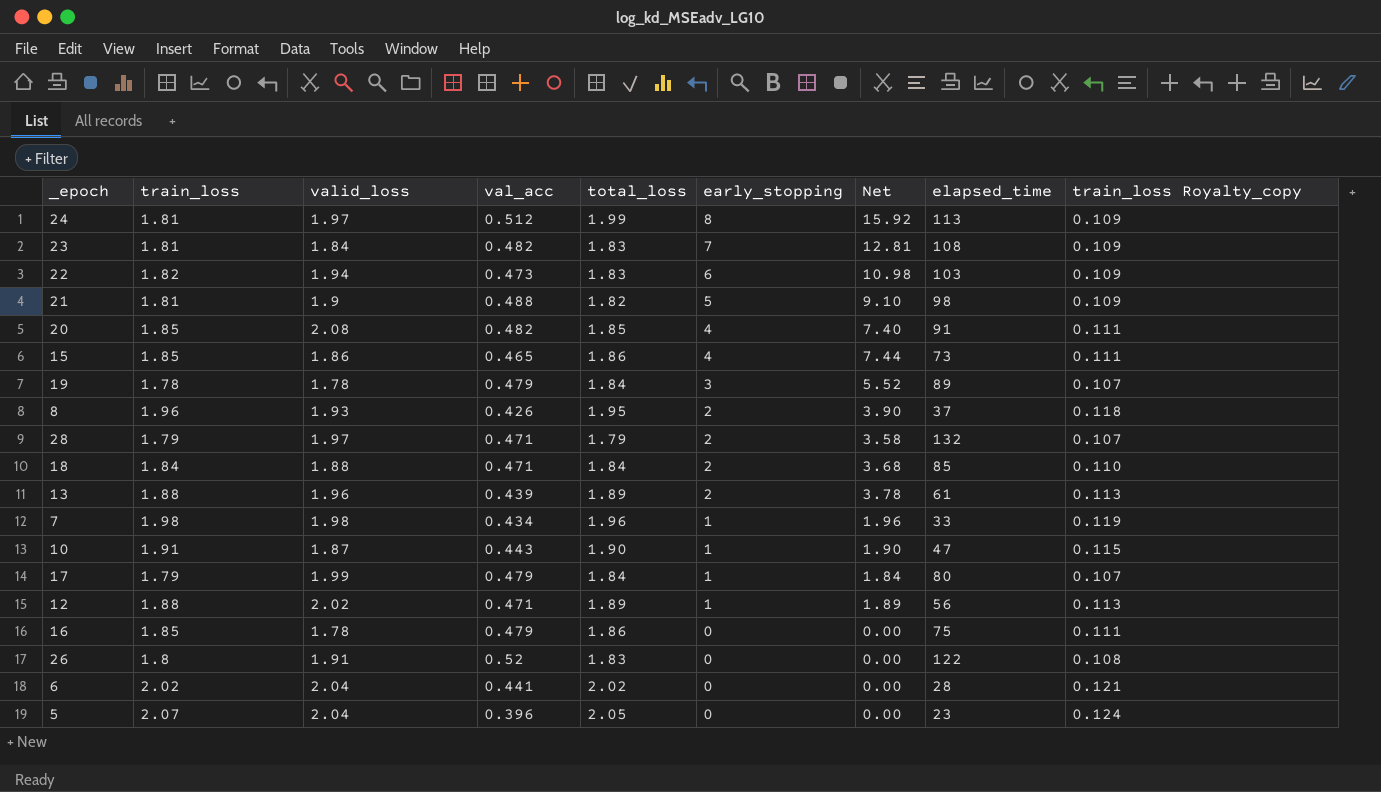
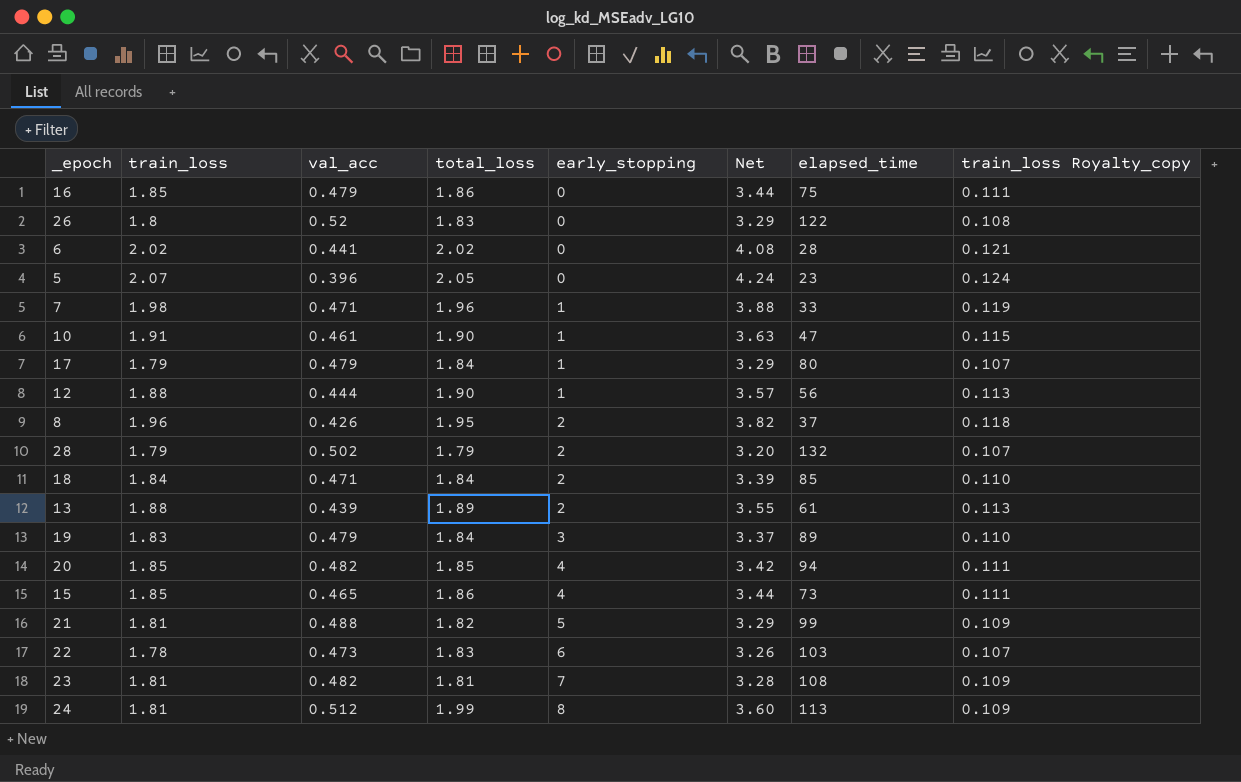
row order: early_stopping descending -> early_stopping ascending
column valid_loss | position: 3 -> none
column Net | formula: [total_loss] * [early_stopping] -> [train_loss] * [total_loss]
7 | val_acc: 0.434 -> 0.471
10 | val_acc: 0.443 -> 0.461
12 | val_acc: 0.471 -> 0.444
12 | total_loss: 1.89 -> 1.90
28 | val_acc: 0.471 -> 0.502
19 | train_loss: 1.78 -> 1.83
19 | train_loss Royalty_copy: 0.107 -> 0.110
20 | elapsed_time: 91 -> 94
21 | elapsed_time: 98 -> 99
22 | train_loss: 1.82 -> 1.78
22 | train_loss Royalty_copy: 0.109 -> 0.107
23 | total_loss: 1.83 -> 1.81

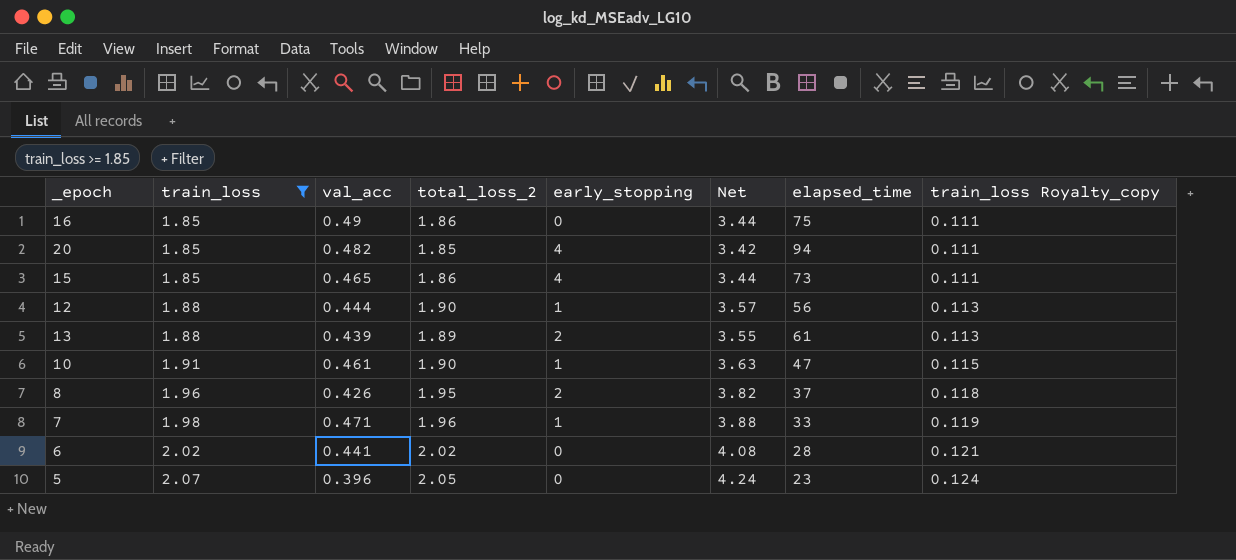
filter: none -> train_loss >= 1.85
row order: early_stopping ascending -> train_loss ascending
column name: total_loss -> total_loss_2
16 | val_acc: 0.479 -> 0.49

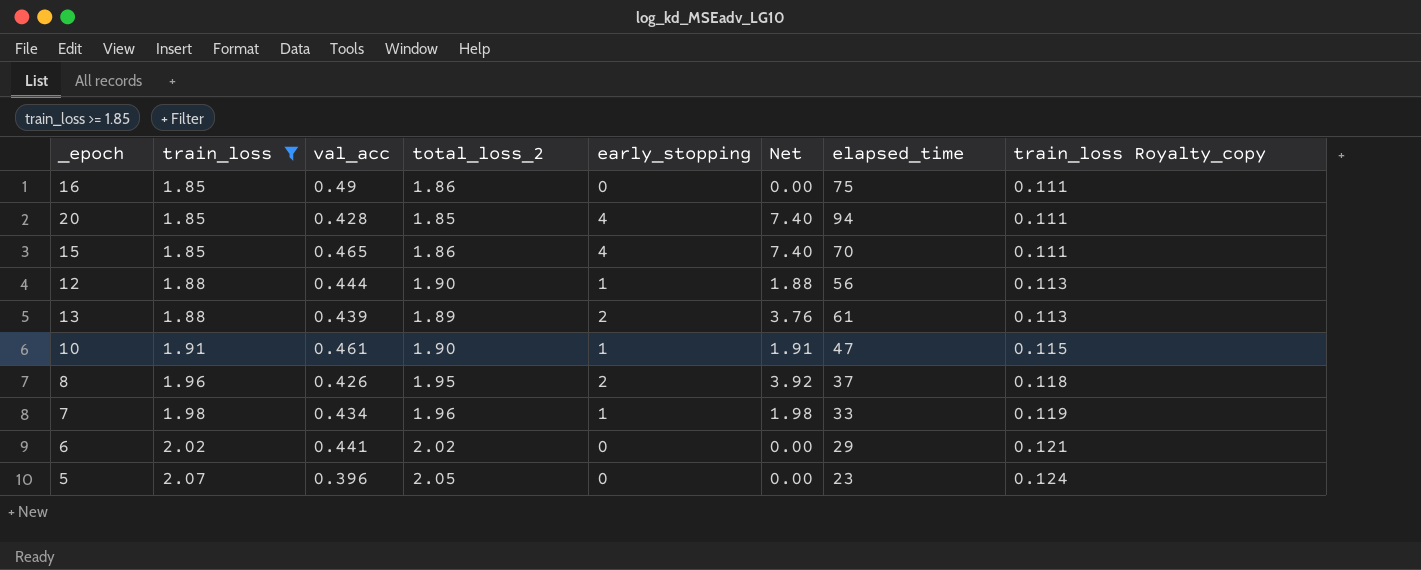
column Net | formula: [train_loss] * [total_loss_2] -> [train_loss] * [early_stopping]
20 | val_acc: 0.482 -> 0.428
15 | elapsed_time: 73 -> 70
7 | val_acc: 0.471 -> 0.434
6 | elapsed_time: 28 -> 29

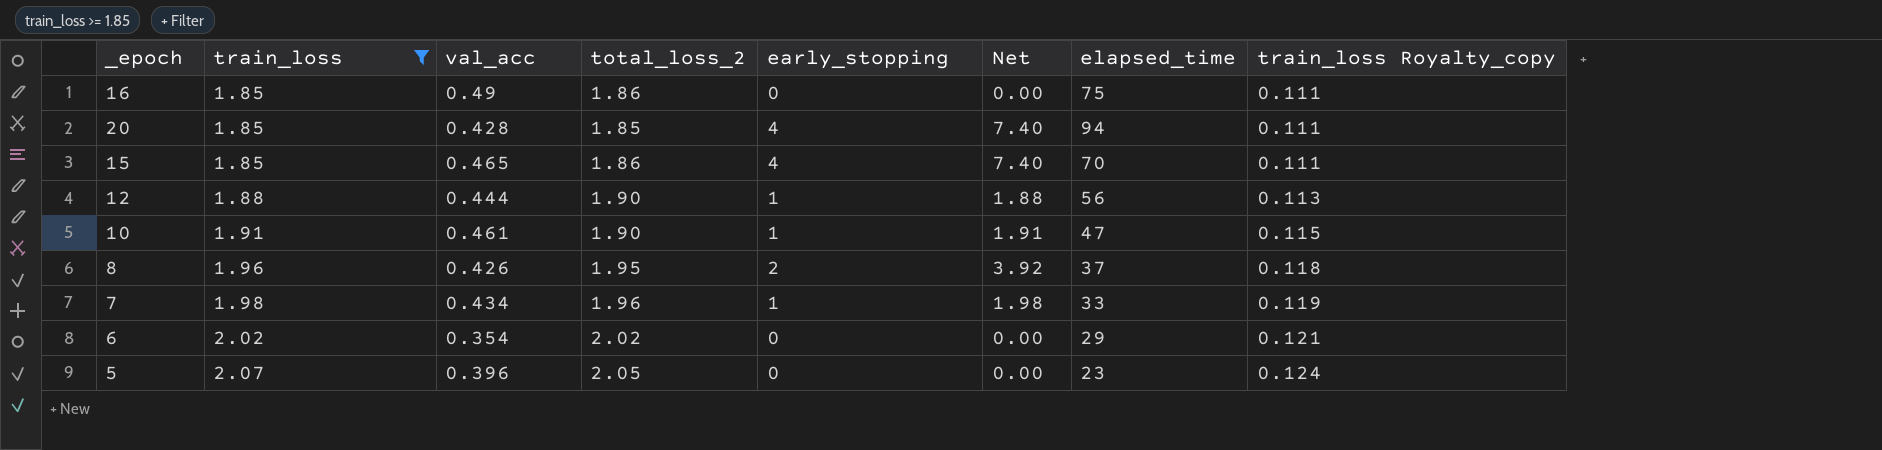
row 13: 1.88 | 0.439 | 1.89 | 2 | 3.76 | 61 | 0.113 -> none
6 | val_acc: 0.441 -> 0.354

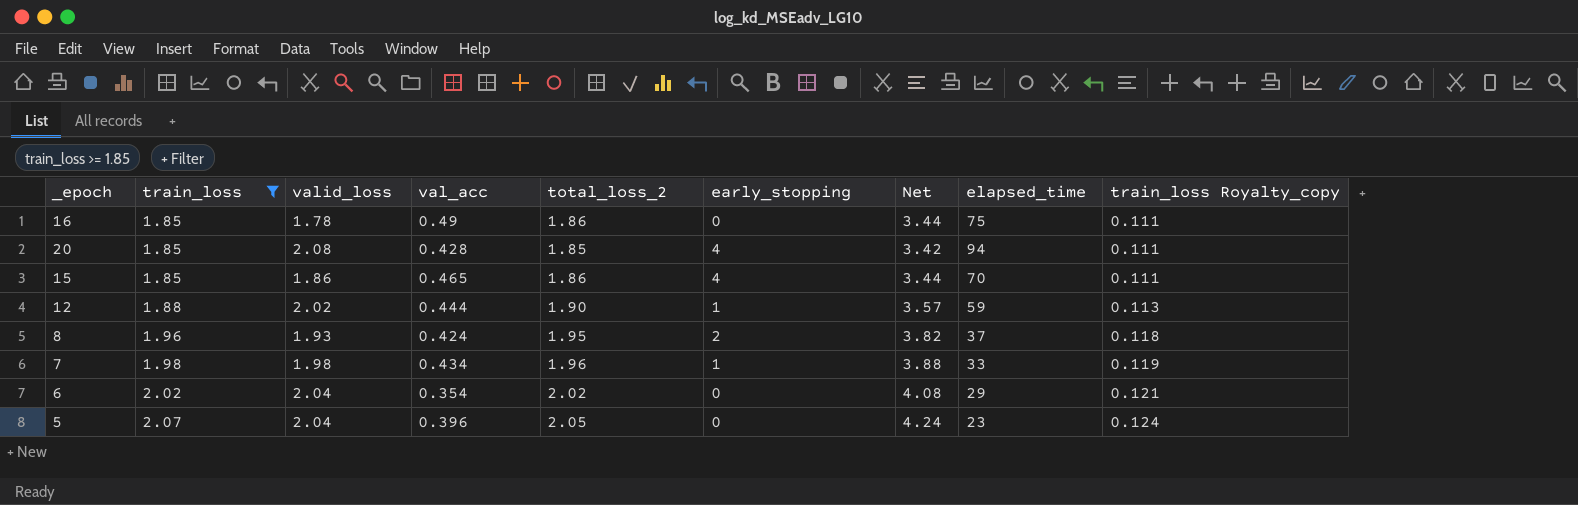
column valid_loss | position: none -> 3
column Net | formula: [train_loss] * [early_stopping] -> [train_loss] * [total_loss_2]
row 10: 1.91 | 0.461 | 1.90 | 1 | 1.91 | 47 | 0.115 -> none
12 | elapsed_time: 56 -> 59
8 | val_acc: 0.426 -> 0.424

